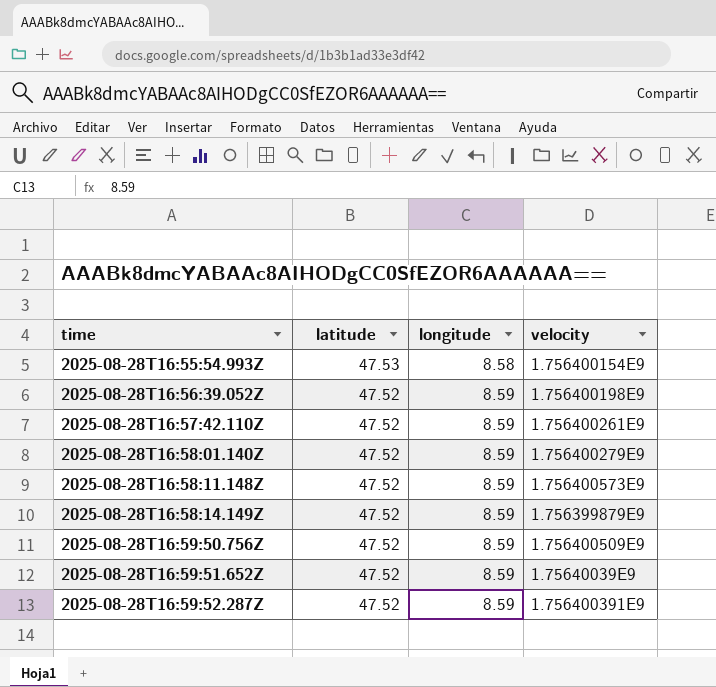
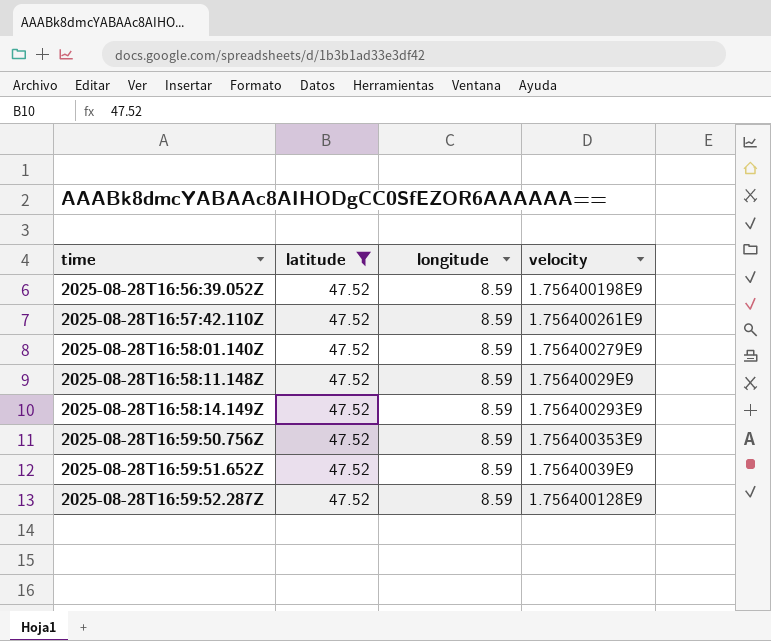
filter: none -> latitude = 47.52
2025-08-28T16:58:11.148Z | velocity: 1.756400573E9 -> 1.75640029E9
2025-08-28T16:58:14.149Z | velocity: 1.756399879E9 -> 1.756400293E9
2025-08-28T16:59:50.756Z | velocity: 1.756400509E9 -> 1.756400353E9
2025-08-28T16:59:52.287Z | velocity: 1.756400391E9 -> 1.756400128E9

